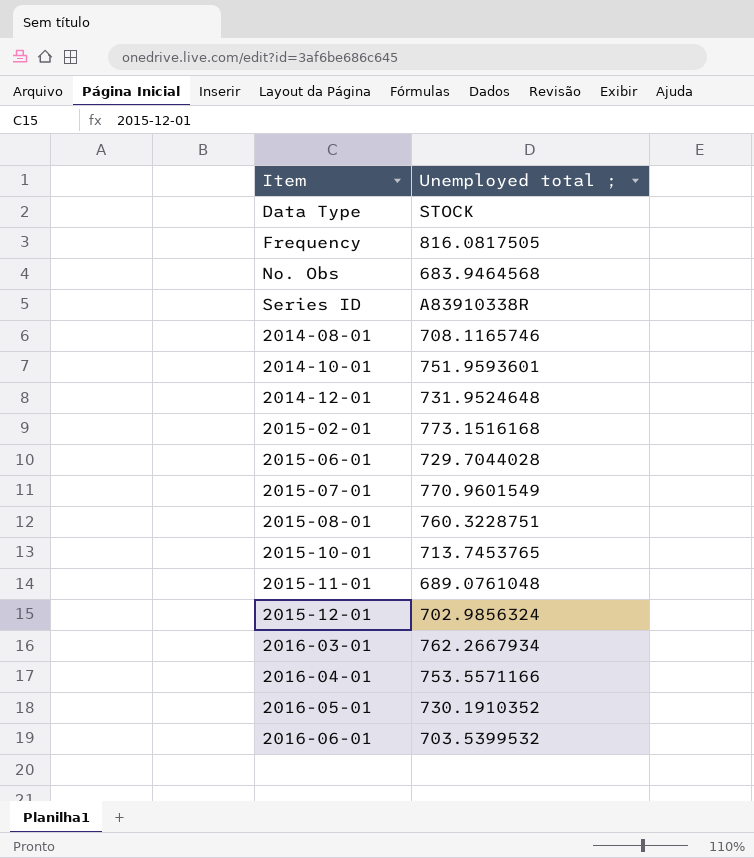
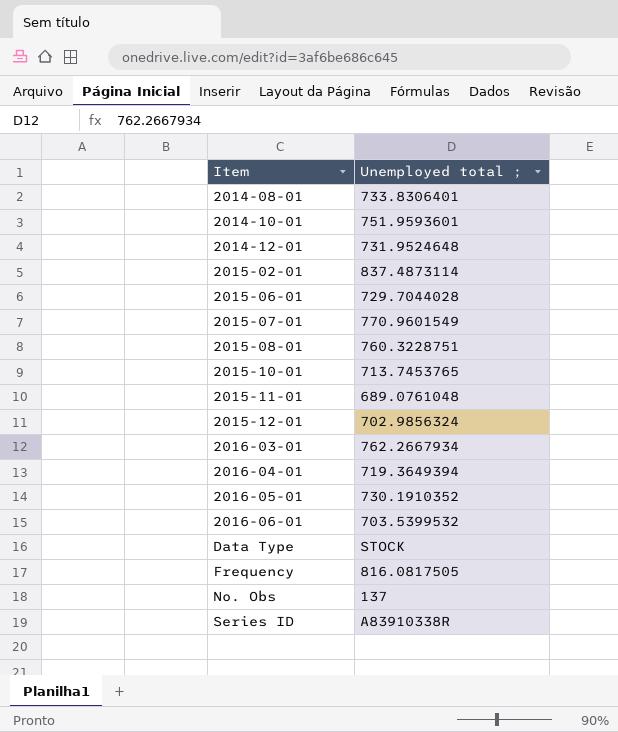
row order: none -> Item ascending
2014-08-01 | Unemployed total ;: 708.1165746 -> 733.8306401
2015-02-01 | Unemployed total ;: 773.1516168 -> 837.4873114
2016-04-01 | Unemployed total ;: 753.5571166 -> 719.3649394
No. Obs | Unemployed total ;: 683.9464568 -> 137

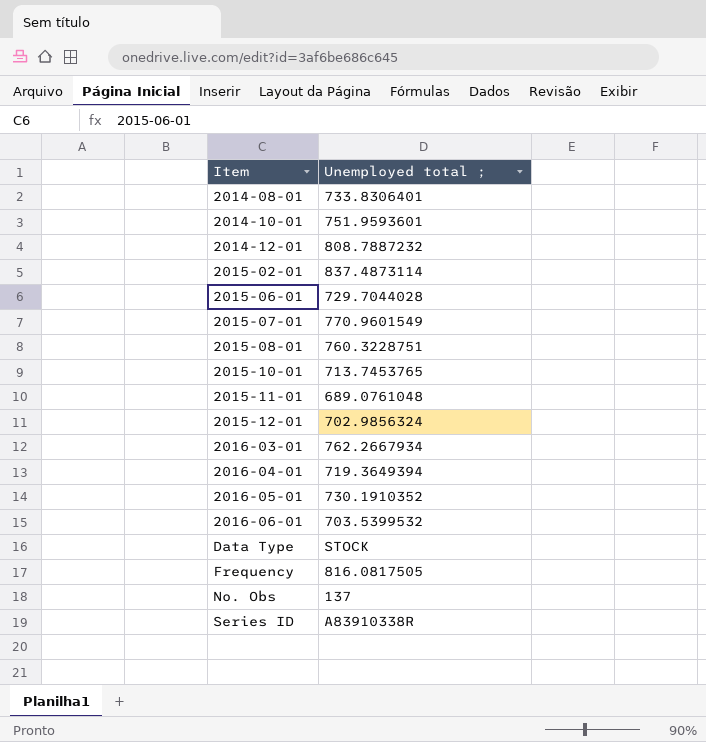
2014-12-01 | Unemployed total ;: 731.9524648 -> 808.7887232

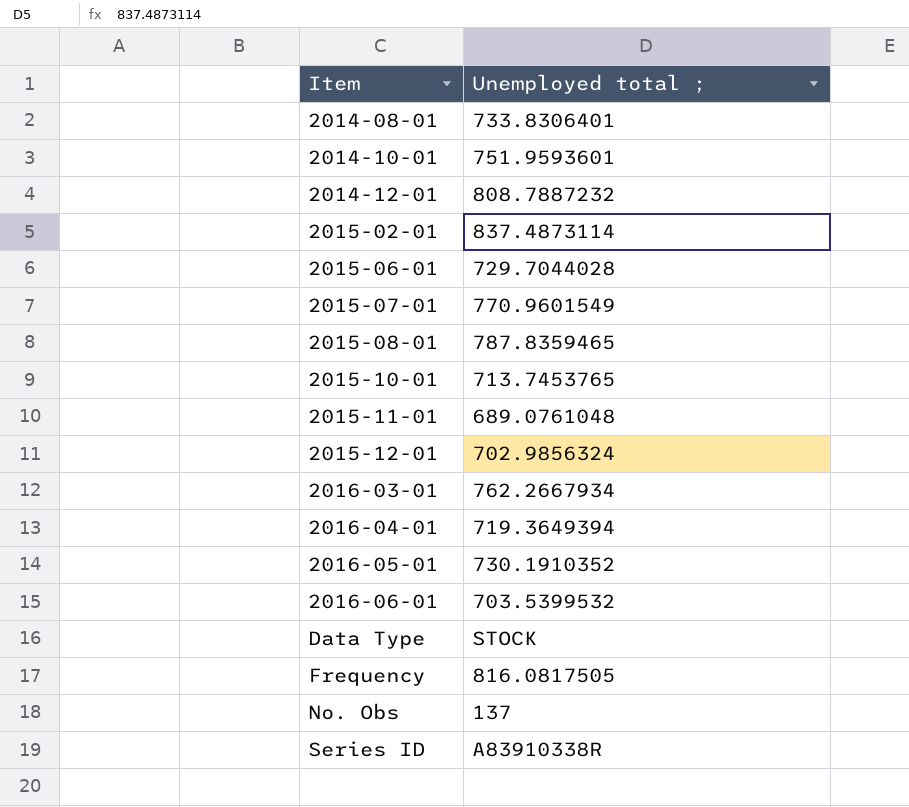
2015-08-01 | Unemployed total ;: 760.3228751 -> 787.8359465

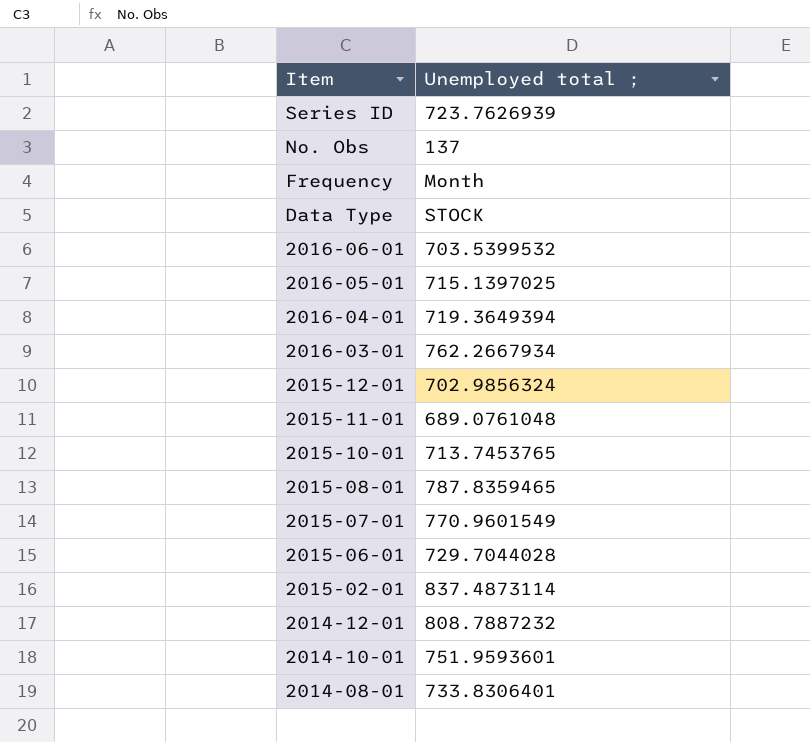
row order: Item ascending -> Item descending
Series ID | Unemployed total ;: A83910338R -> 723.7626939
Frequency | Unemployed total ;: 816.0817505 -> Month
2016-05-01 | Unemployed total ;: 730.1910352 -> 715.1397025

